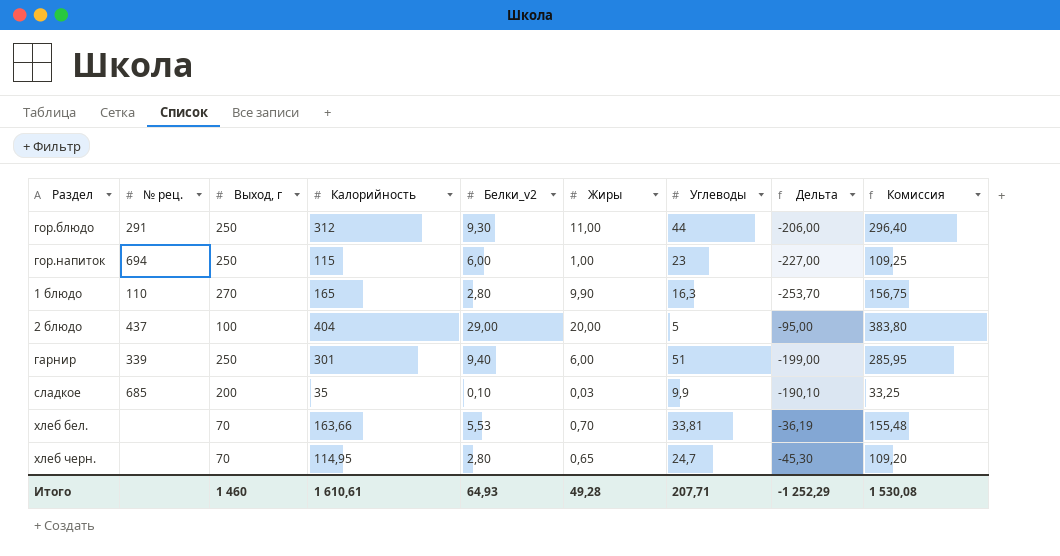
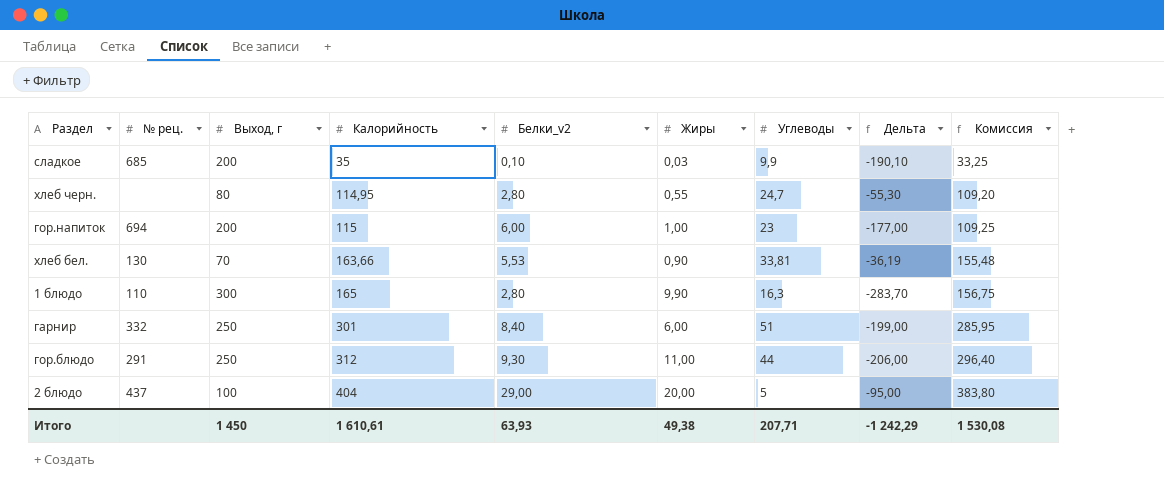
row order: none -> Калорийность ascending
хлеб черн. | Выход, г: 70 -> 80
хлеб черн. | Жиры: 0,65 -> 0,55
хлеб черн. | Дельта: -45,30 -> -55,30
гор.напиток | Выход, г: 250 -> 200
гор.напиток | Дельта: -227,00 -> -177,00
хлеб бел. | № рец.: none -> 130
хлеб бел. | Жиры: 0,70 -> 0,90
1 блюдо | Выход, г: 270 -> 300
1 блюдо | Дельта: -253,70 -> -283,70
гарнир | № рец.: 339 -> 332
гарнир | Белки_v2: 9,40 -> 8,40
Итого | Выход, г: 1 460 -> 1 450
Итого | Белки_v2: 64,93 -> 63,93
Итого | Жиры: 49,28 -> 49,38
Итого | Дельта: -1 252,29 -> -1 242,29

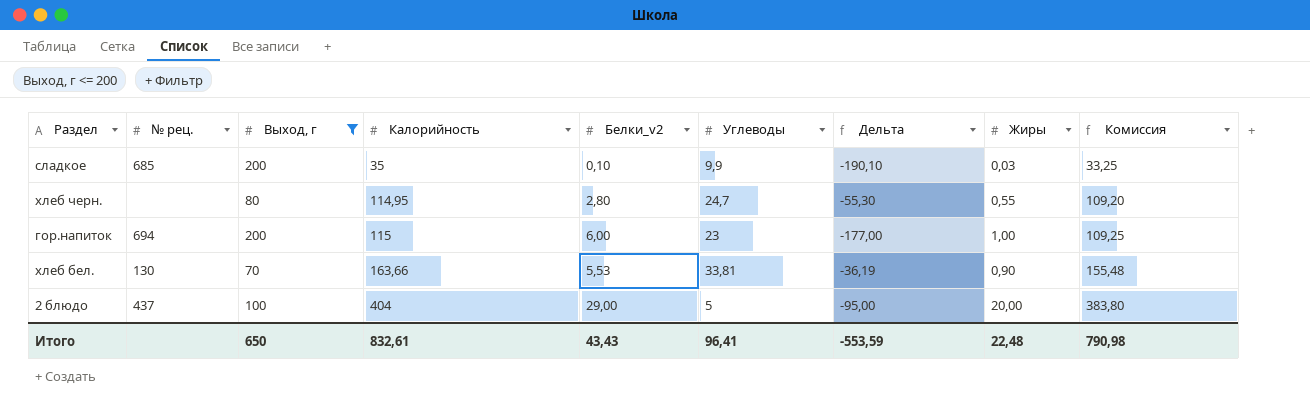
filter: none -> Выход, г <= 200
column Жиры | position: 6 -> 8
Итого | Выход, г: 1 450 -> 650
Итого | Калорийность: 1 610,61 -> 832,61
Итого | Белки_v2: 63,93 -> 43,43
Итого | Углеводы: 207,71 -> 96,41
Итого | Дельта: -1 242,29 -> -553,59
Итого | Жиры: 49,38 -> 22,48
Итого | Комиссия: 1 530,08 -> 790,98

